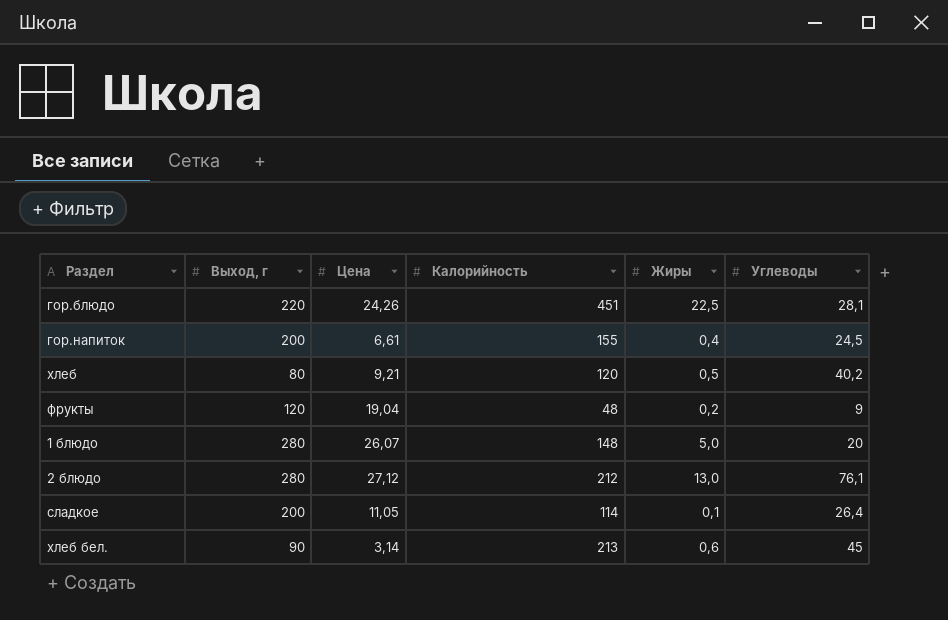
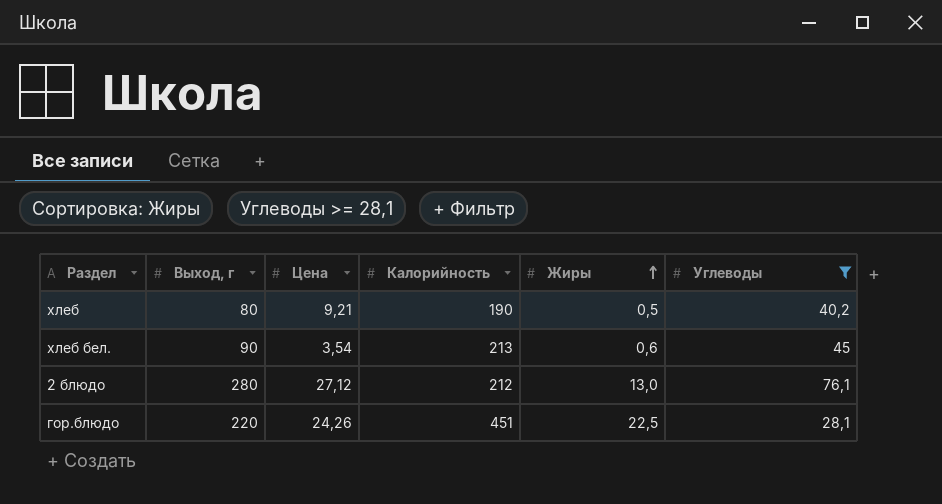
filter: none -> Углеводы >= 28,1
row order: none -> Жиры ascending
хлеб | Калорийность: 120 -> 190
хлеб бел. | Цена: 3,14 -> 3,54

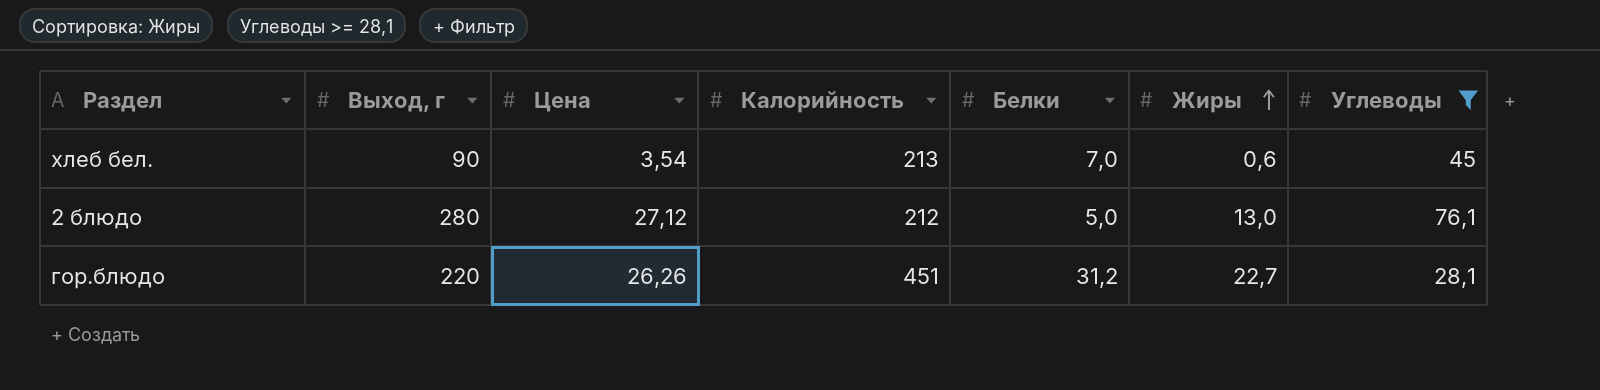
column Белки | position: none -> 5
row хлеб: 80 | 9,21 | 190 | 0,5 | 40,2 -> none
гор.блюдо | Цена: 24,26 -> 26,26
гор.блюдо | Жиры: 22,5 -> 22,7

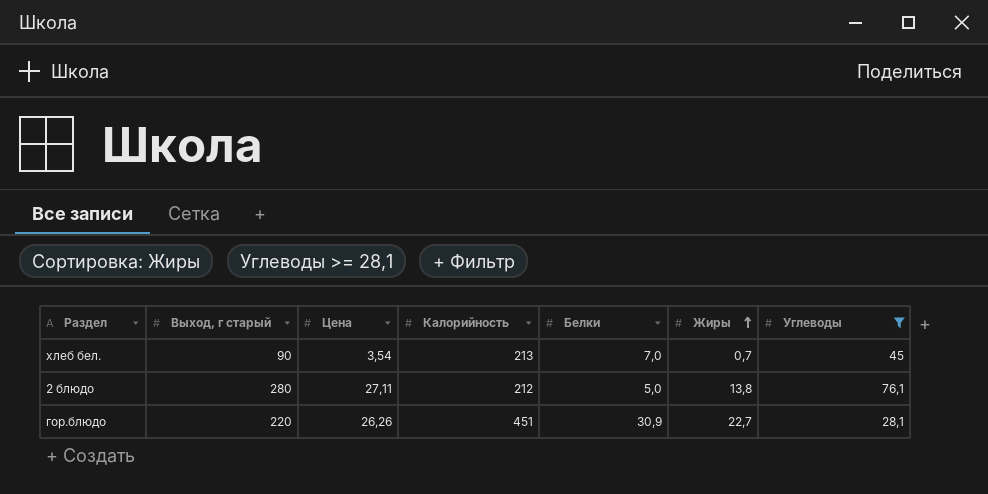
column name: Выход, г -> Выход, г старый
хлеб бел. | Жиры: 0,6 -> 0,7
2 блюдо | Цена: 27,12 -> 27,11
2 блюдо | Жиры: 13,0 -> 13,8
гор.блюдо | Белки: 31,2 -> 30,9

